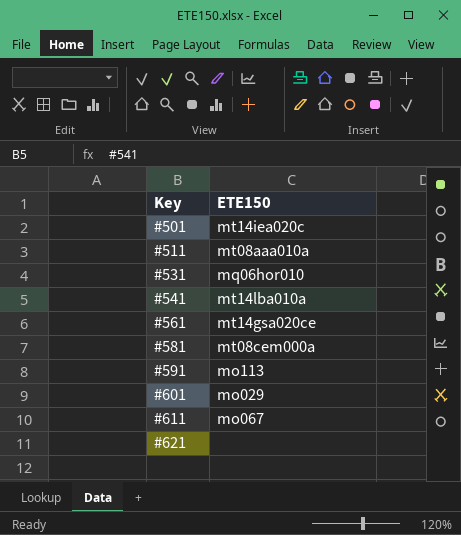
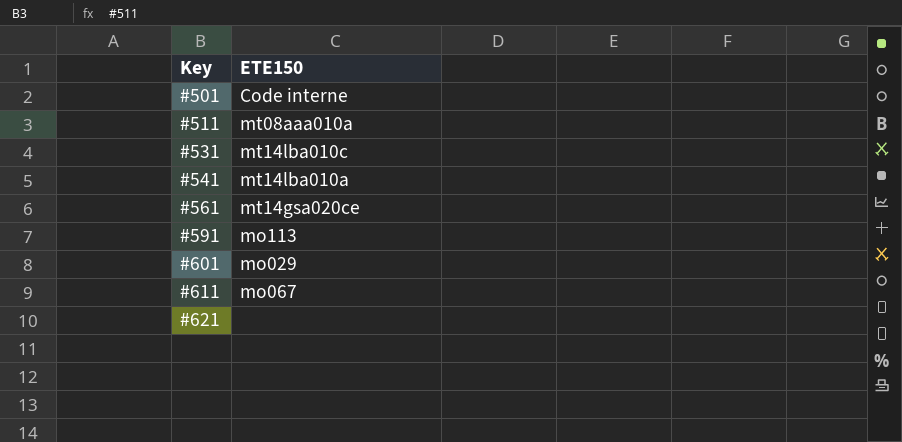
row #581: mt08cem000a -> none
#501 | ETE150: mt14iea020c -> Code interne
#531 | ETE150: mq06hor010 -> mt14lba010c

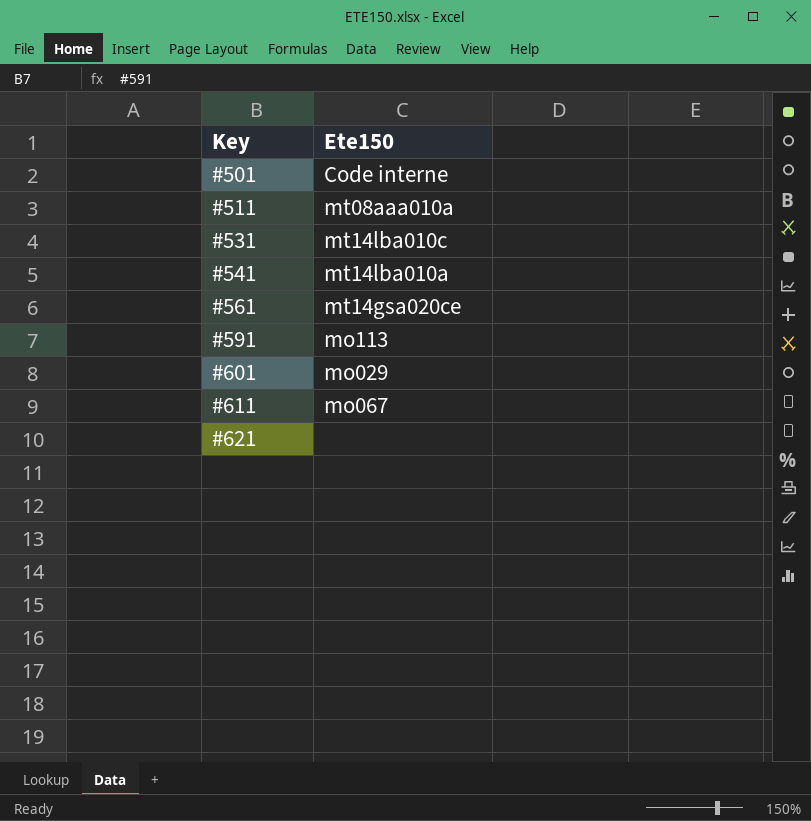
column name: ETE150 -> Ete150

